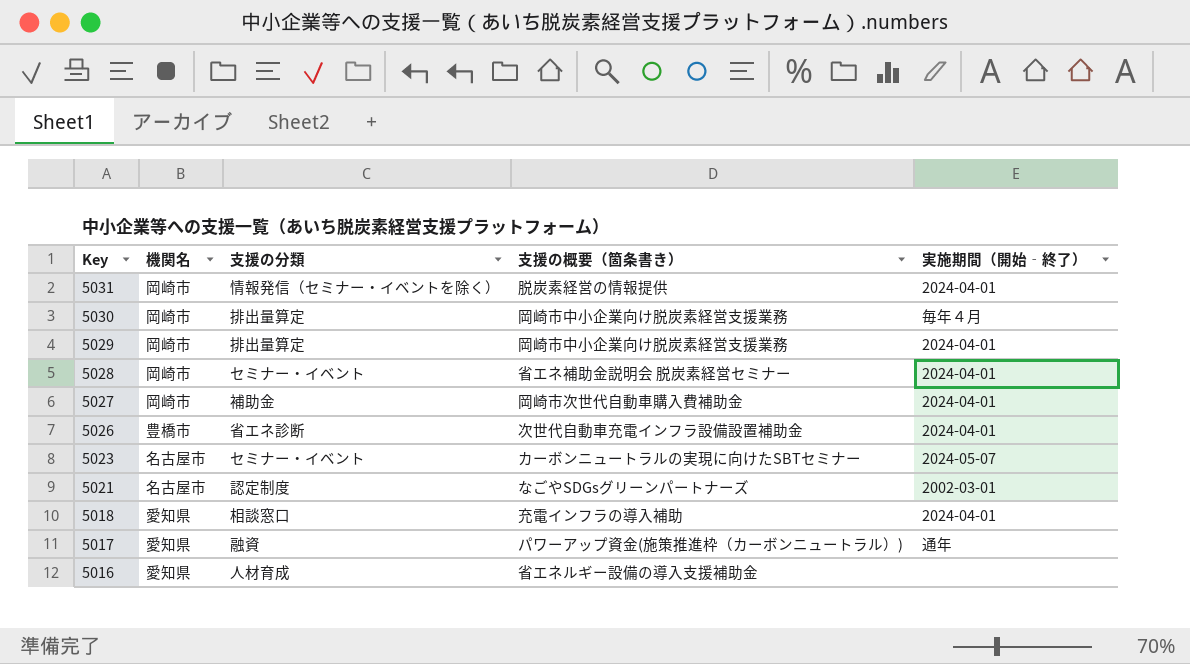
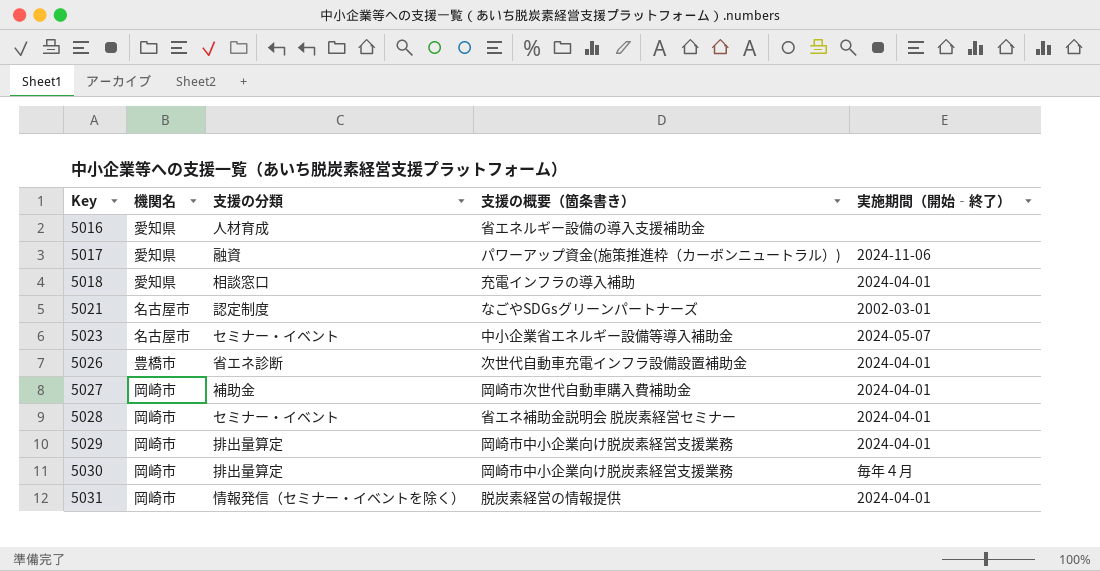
row order: Key descending -> Key ascending
5017 | 実施期間（開始‐終了）: 通年 -> 2024-11-06
5023 | 支援の概要（箇条書き）: カーボンニュートラルの実現に向けたSBTセミナー -> 中小企業省エネルギー設備等導入補助金

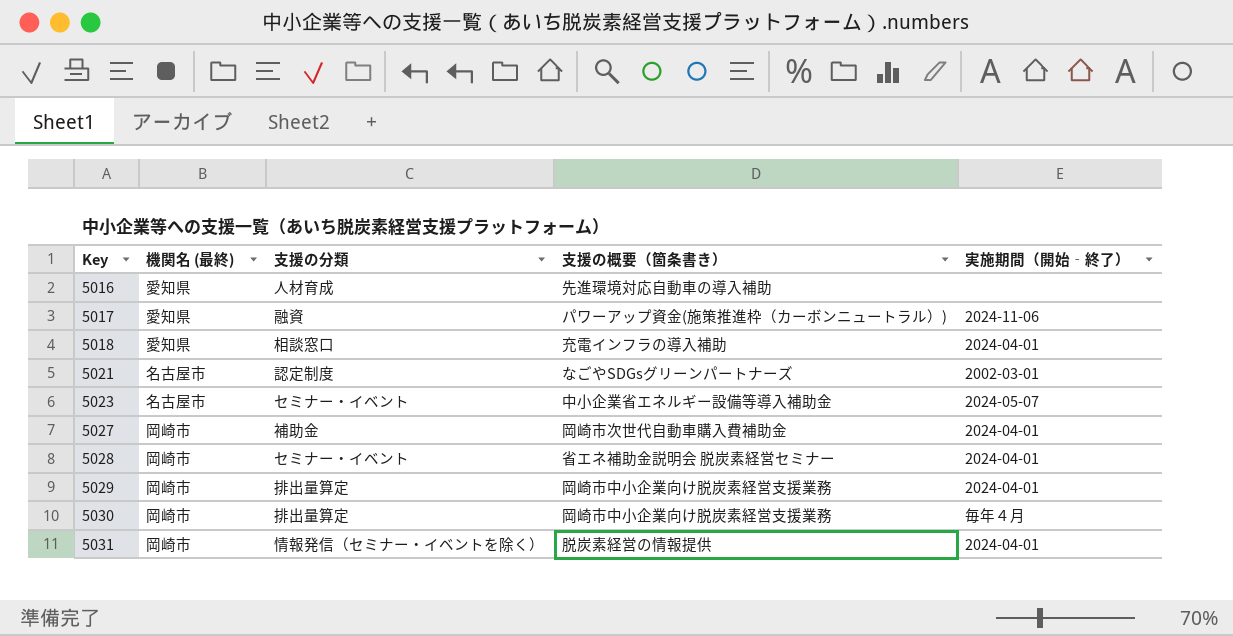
column name: 機関名 -> 機関名 (最終)
row 5026: 豊橋市 | 省エネ診断 | 次世代自動車充電インフラ設備設置補助金 | 2024-04-01 -> none
5016 | 支援の概要（箇条書き）: 省エネルギー設備の導入支援補助金 -> 先進環境対応自動車の導入補助

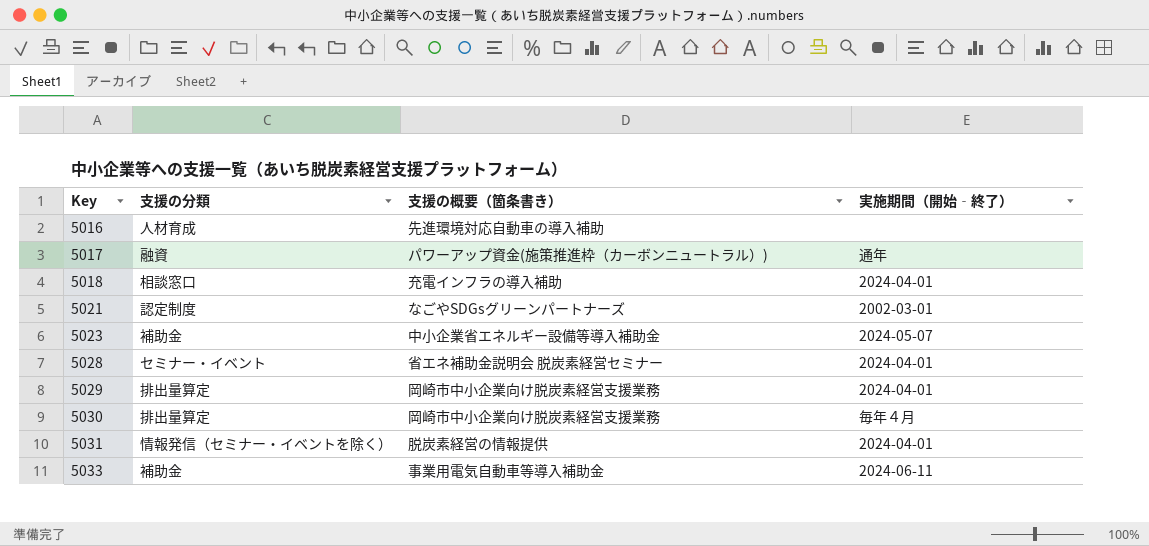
column 機関名 (最終) | position: 2 -> none
row 5027: 岡崎市 | 補助金 | 岡崎市次世代自動車購入費補助金 | 2024-04-01 -> none
5017 | 実施期間（開始‐終了）: 2024-11-06 -> 通年
5023 | 支援の分類: セミナー・イベント -> 補助金
row 5033: none -> 補助金 | 事業用電気自動車等導入補助金 | 2024-06-11

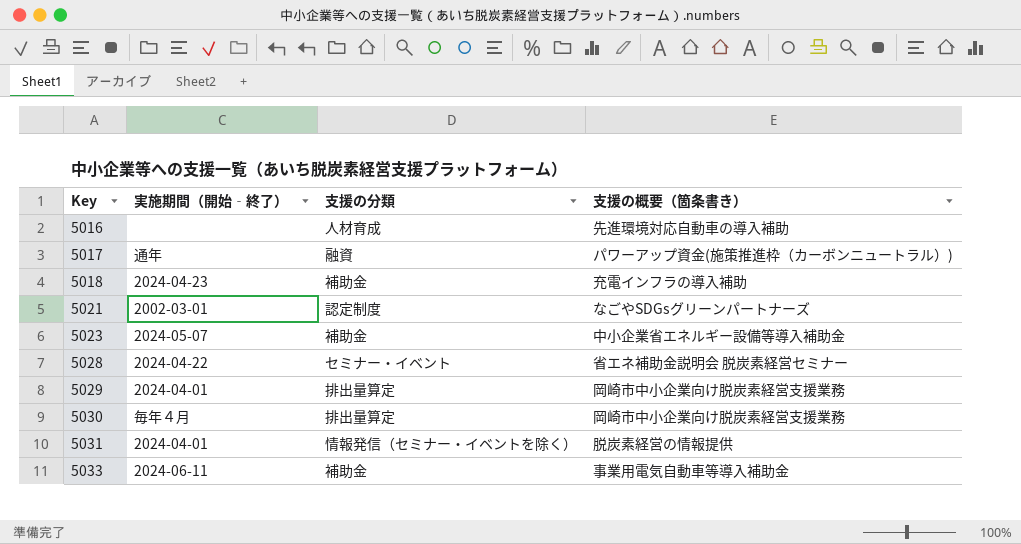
column 実施期間（開始‐終了） | position: 4 -> 2
5018 | 実施期間（開始‐終了）: 2024-04-01 -> 2024-04-23
5018 | 支援の分類: 相談窓口 -> 補助金
5028 | 実施期間（開始‐終了）: 2024-04-01 -> 2024-04-22

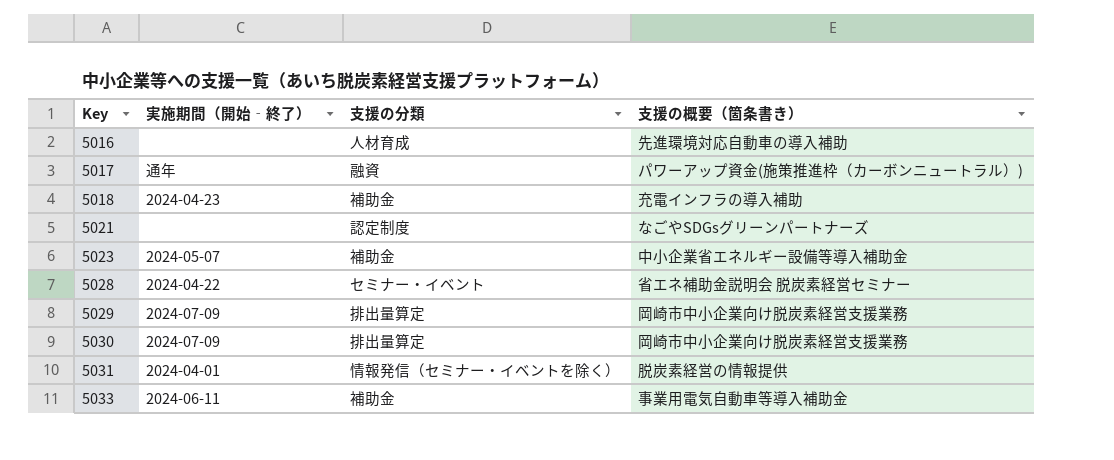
5021 | 実施期間（開始‐終了）: 2002-03-01 -> none
5029 | 実施期間（開始‐終了）: 2024-04-01 -> 2024-07-09
5030 | 実施期間（開始‐終了）: 毎年４月 -> 2024-07-09

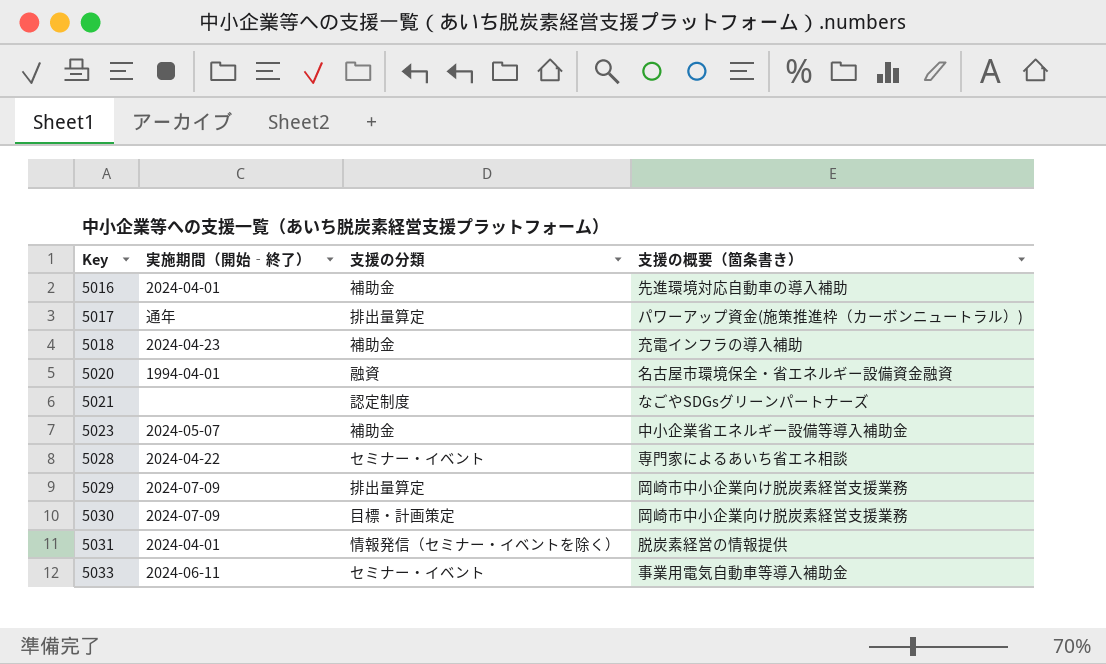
5016 | 実施期間（開始‐終了）: none -> 2024-04-01
5016 | 支援の分類: 人材育成 -> 補助金
5017 | 支援の分類: 融資 -> 排出量算定
row 5020: none -> 1994-04-01 | 融資 | 名古屋市環境保全・省エネルギー設備資金融資
5028 | 支援の概要（箇条書き）: 省エネ補助金説明会 脱炭素経営セミナー -> 専門家によるあいち省エネ相談
5030 | 支援の分類: 排出量算定 -> 目標・計画策定
5033 | 支援の分類: 補助金 -> セミナー・イベント

